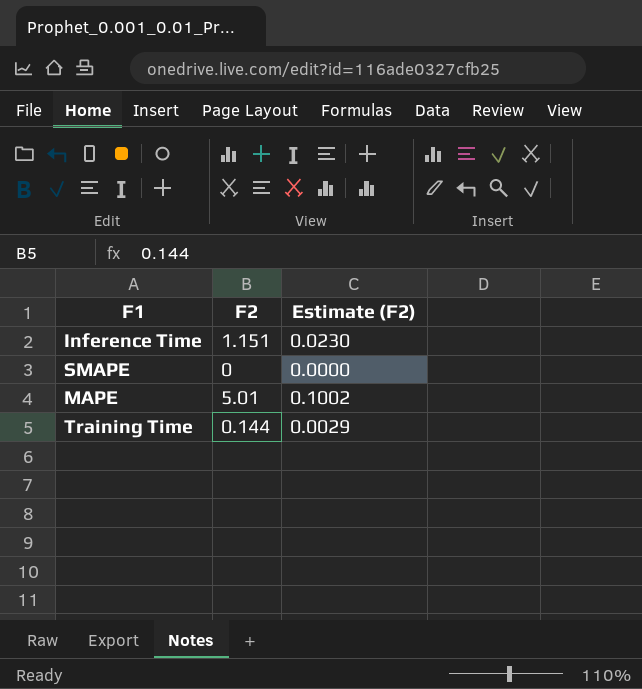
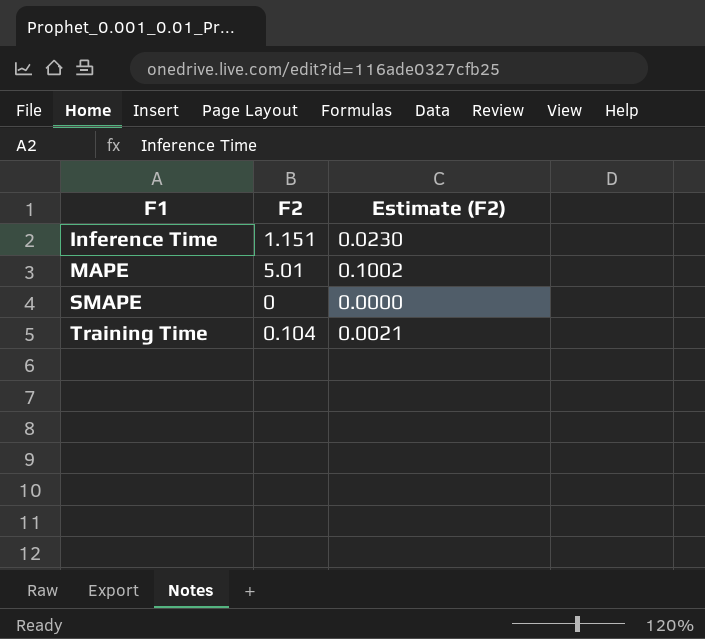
row order: none -> F1 ascending
Training Time | F2: 0.144 -> 0.104
Training Time | Estimate (F2): 0.0029 -> 0.0021

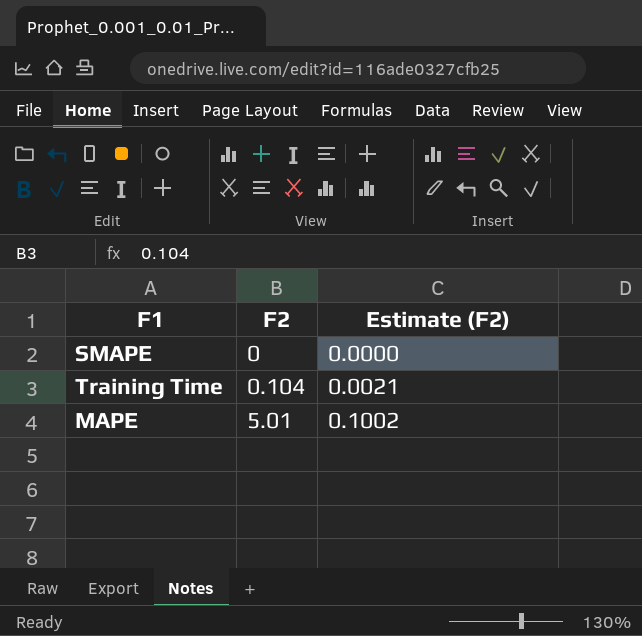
row order: F1 ascending -> F2 ascending
row Inference Time: 1.151 | 0.0230 -> none

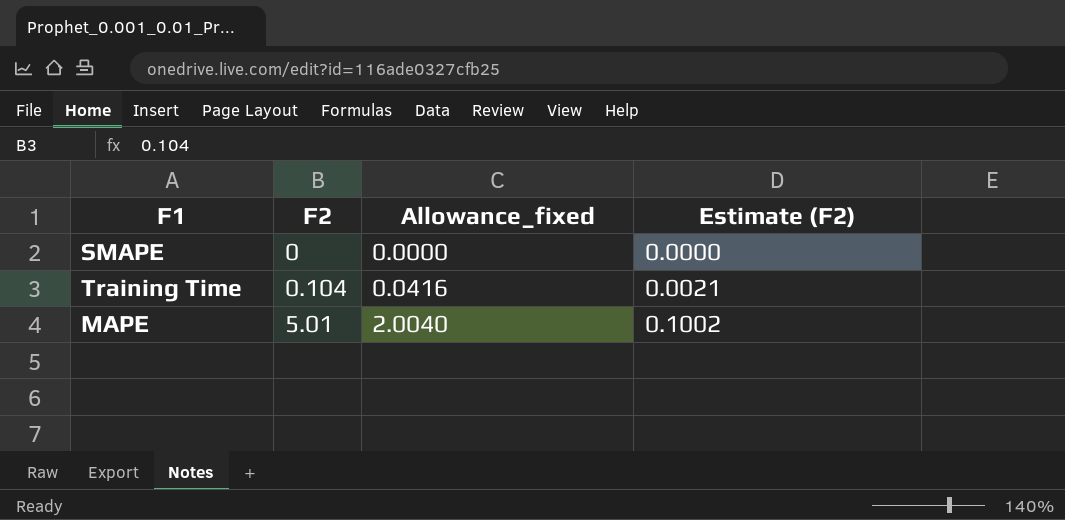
column Allowance_fixed | formula: none -> [F2] * 0.4

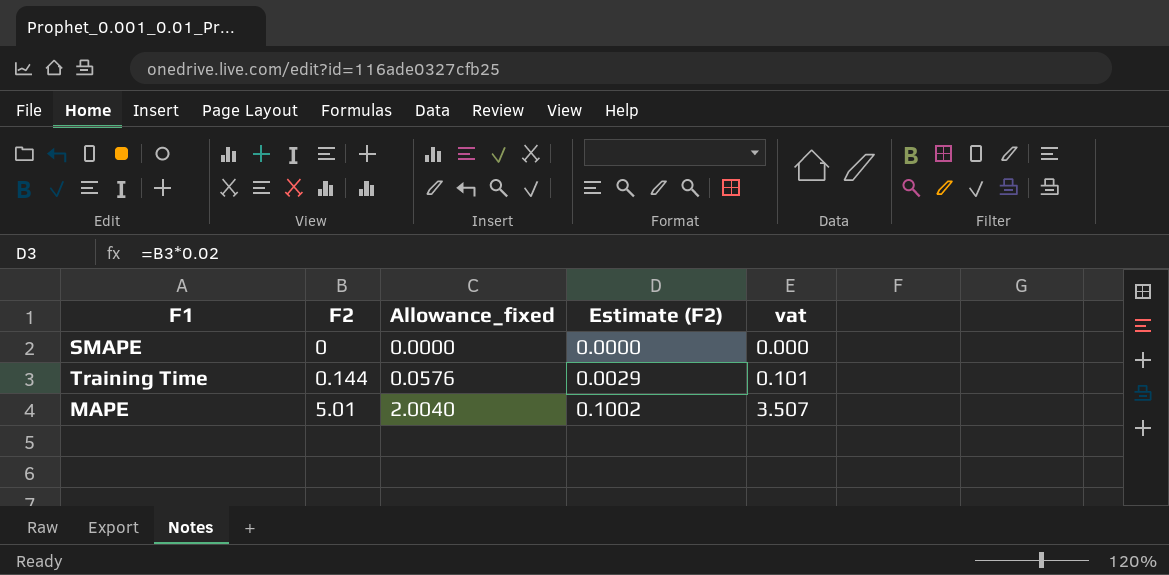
column vat | formula: none -> [F2] * 0.7
Training Time | F2: 0.104 -> 0.144
Training Time | Allowance_fixed: 0.0416 -> 0.0576
Training Time | Estimate (F2): 0.0021 -> 0.0029

